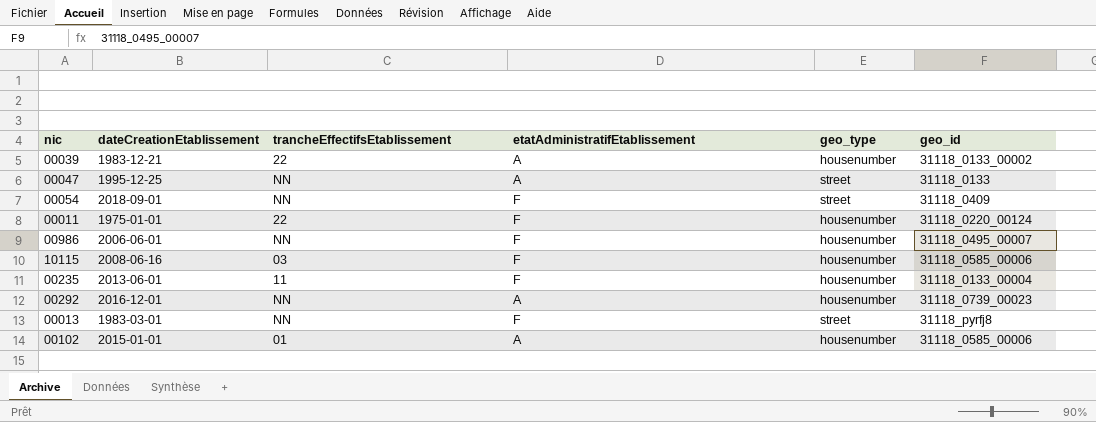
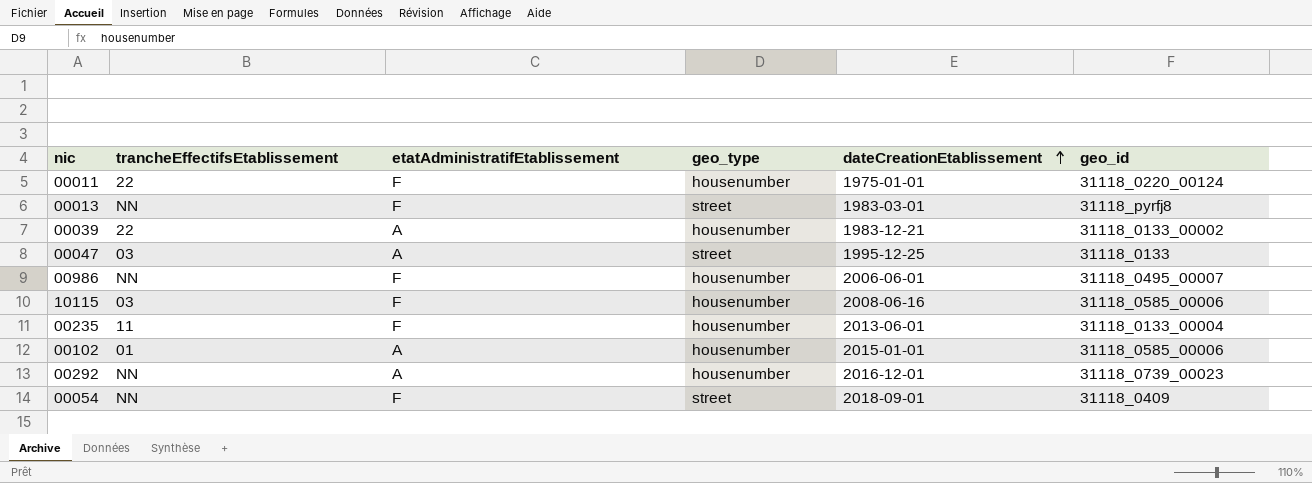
row order: none -> dateCreationEtablissement ascending
column dateCreationEtablissement | position: 2 -> 5
00047 | trancheEffectifsEtablissement: NN -> 03

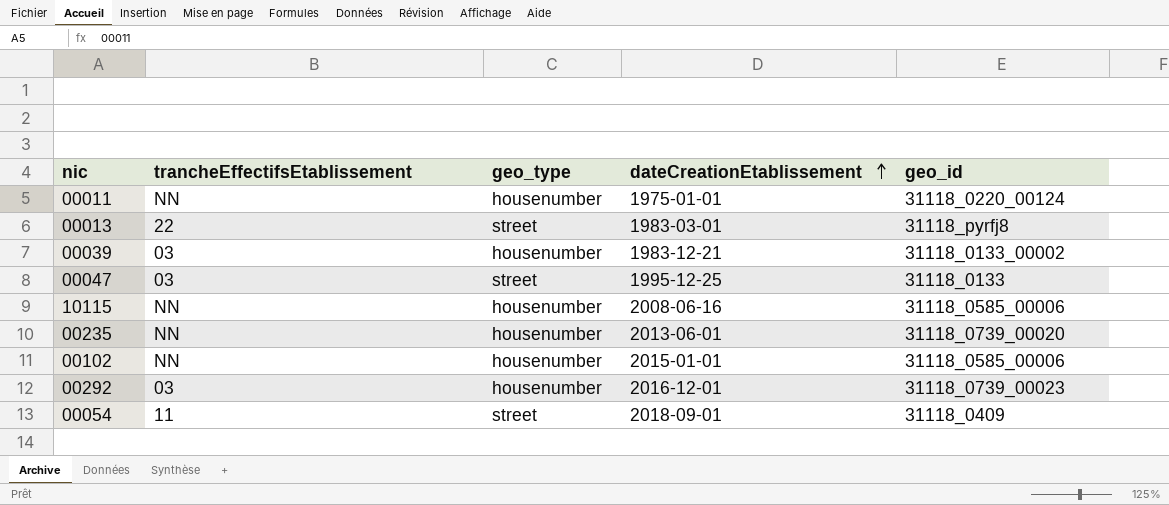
column etatAdministratifEtablissement | position: 3 -> none
row 00986: NN | F | housenumber | 2006-06-01 | 31118_0495_00007 -> none
00011 | trancheEffectifsEtablissement: 22 -> NN
00013 | trancheEffectifsEtablissement: NN -> 22
00039 | trancheEffectifsEtablissement: 22 -> 03
10115 | trancheEffectifsEtablissement: 03 -> NN
00235 | trancheEffectifsEtablissement: 11 -> NN
00235 | geo_id: 31118_0133_00004 -> 31118_0739_00020
00102 | trancheEffectifsEtablissement: 01 -> NN
00292 | trancheEffectifsEtablissement: NN -> 03
00054 | trancheEffectifsEtablissement: NN -> 11

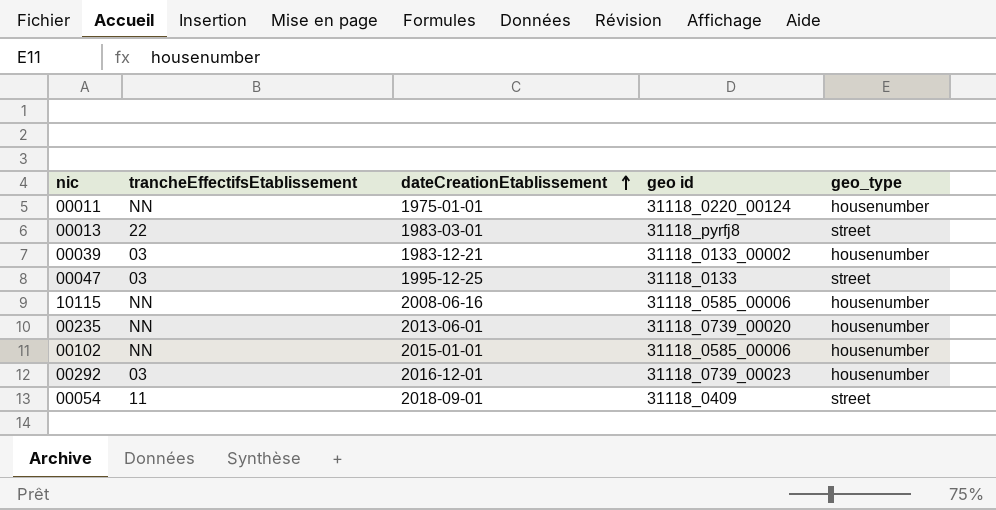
column name: geo_id -> geo id
column geo_type | position: 3 -> 5

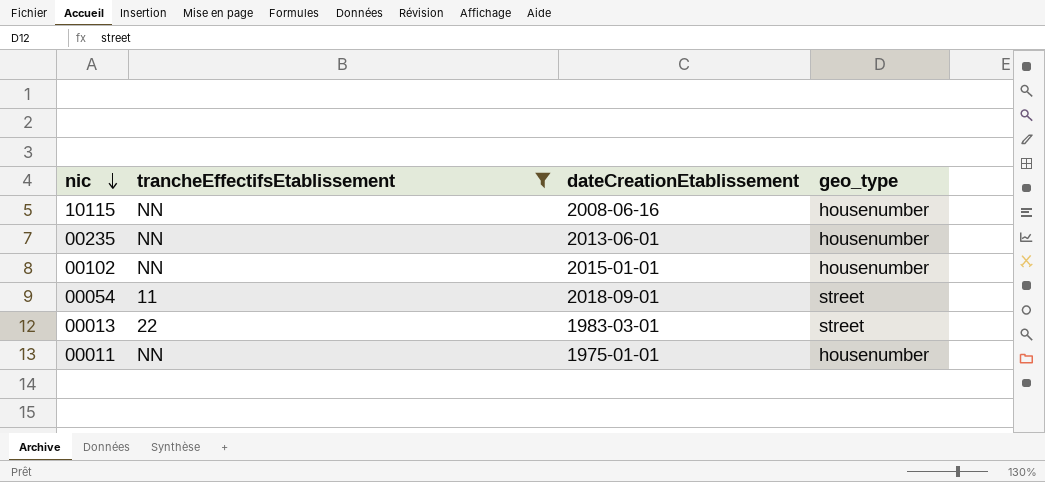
filter: none -> trancheEffectifsEtablissement != 03
row order: dateCreationEtablissement ascending -> nic descending
column geo id | position: 4 -> none

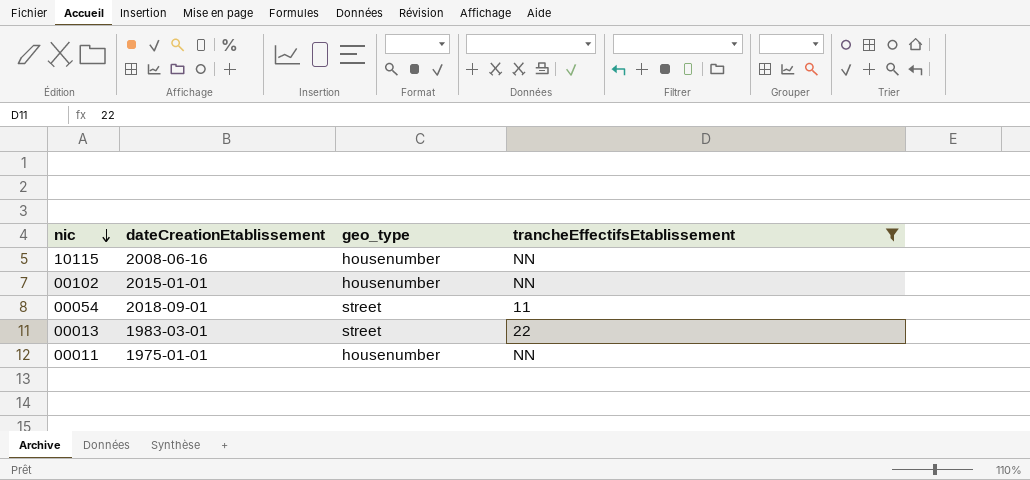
column trancheEffectifsEtablissement | position: 2 -> 4
row 00235: NN | 2013-06-01 | housenumber -> none

